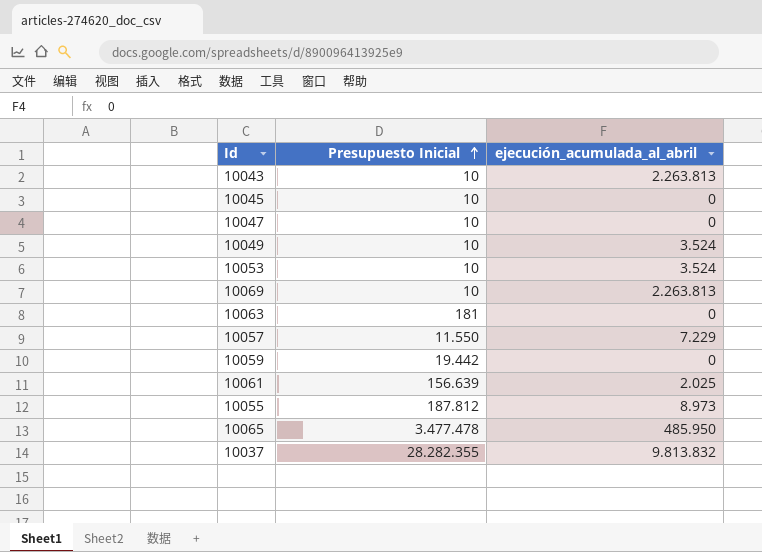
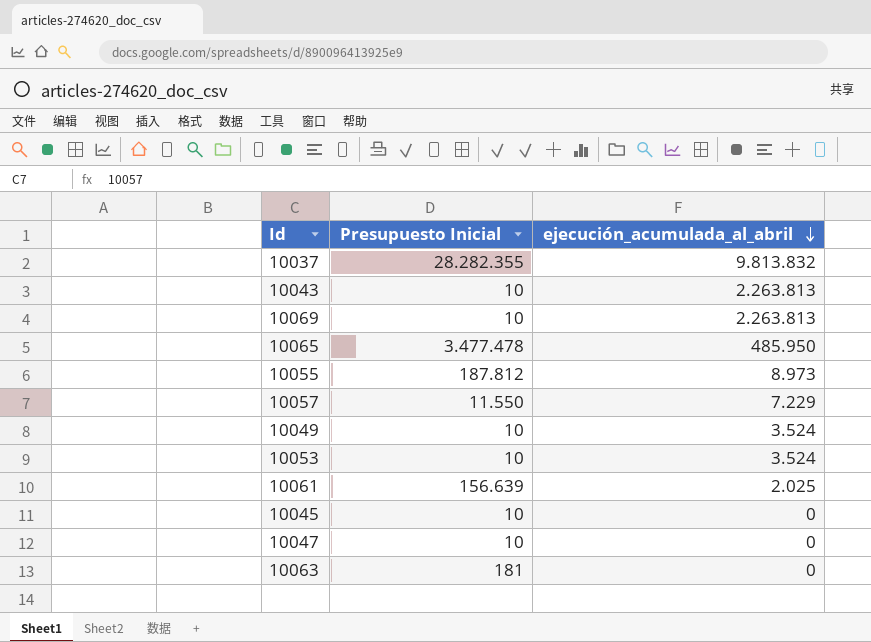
row order: Presupuesto Inicial ascending -> ejecución_acumulada_al_abril descending
row 10059: 19.442 | 0 -> none

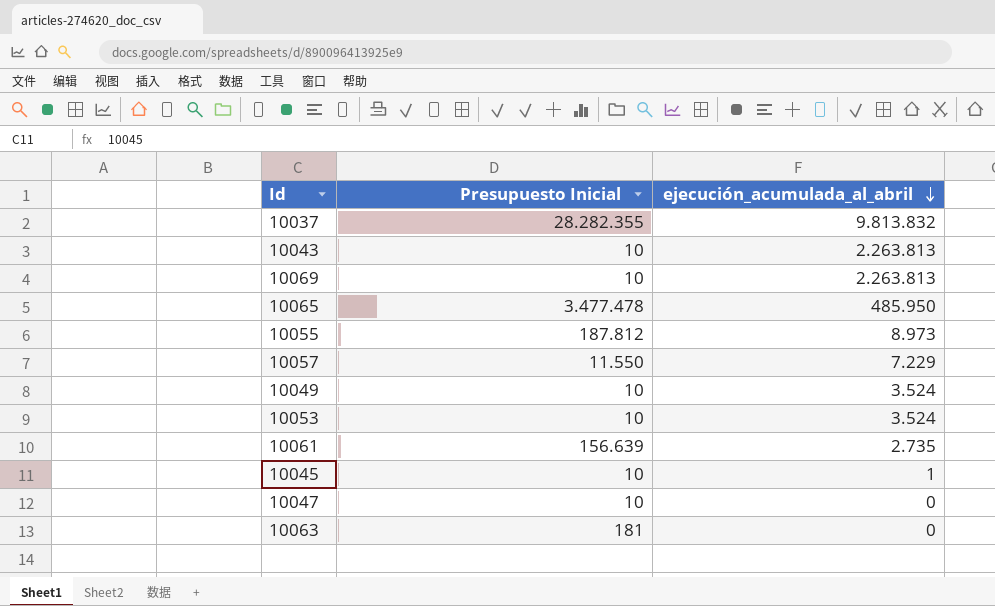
10061 | ejecución_acumulada_al_abril: 2.025 -> 2.735
10045 | ejecución_acumulada_al_abril: 0 -> 1

